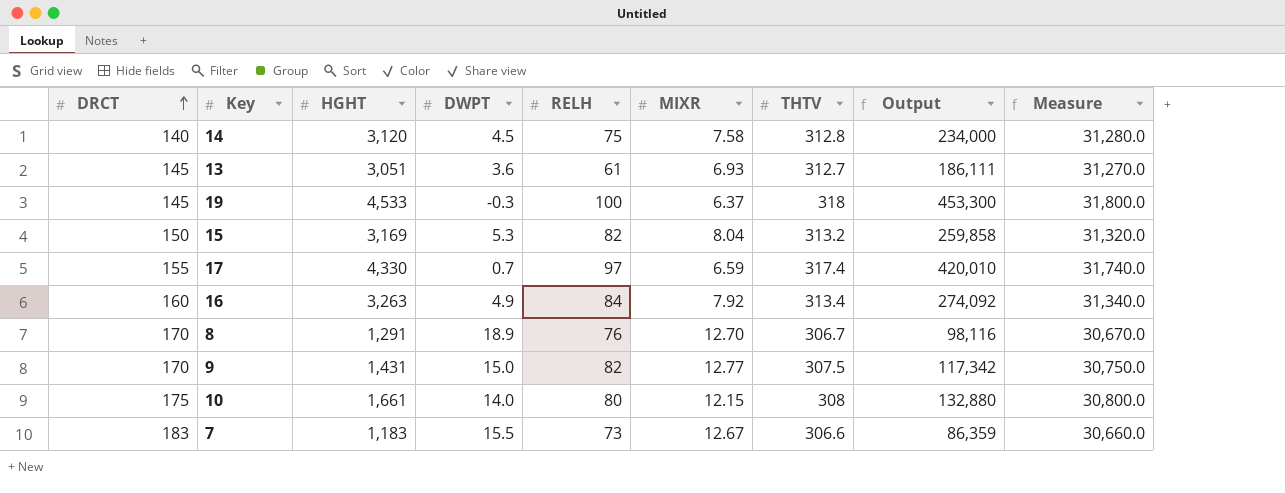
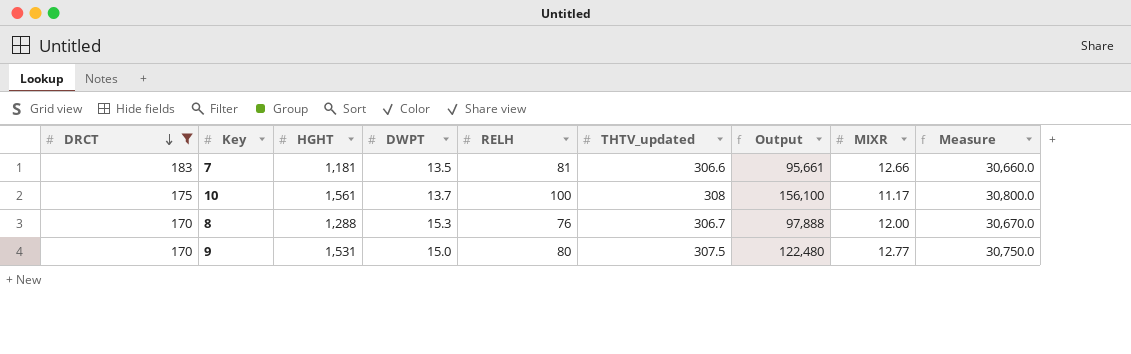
filter: none -> DRCT >= 170
row order: DRCT ascending -> DRCT descending
column name: THTV -> THTV_updated
column MIXR | position: 6 -> 8
7 | HGHT: 1,183 -> 1,181
7 | DWPT: 15.5 -> 13.5
7 | RELH: 73 -> 81
7 | Output: 86,359 -> 95,661
7 | MIXR: 12.67 -> 12.66
10 | HGHT: 1,661 -> 1,561
10 | DWPT: 14.0 -> 13.7
10 | RELH: 80 -> 100
10 | Output: 132,880 -> 156,100
10 | MIXR: 12.15 -> 11.17
8 | HGHT: 1,291 -> 1,288
8 | DWPT: 18.9 -> 15.3
8 | Output: 98,116 -> 97,888
8 | MIXR: 12.70 -> 12.00
9 | HGHT: 1,431 -> 1,531
9 | RELH: 82 -> 80
9 | Output: 117,342 -> 122,480

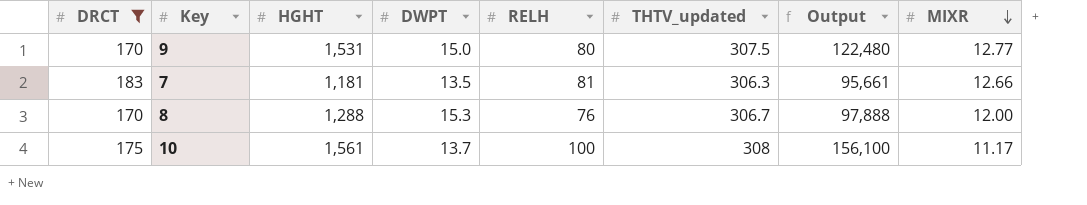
row order: DRCT descending -> MIXR descending
column Measure | formula: [THTV_updated] * 100 -> none
7 | THTV_updated: 306.6 -> 306.3

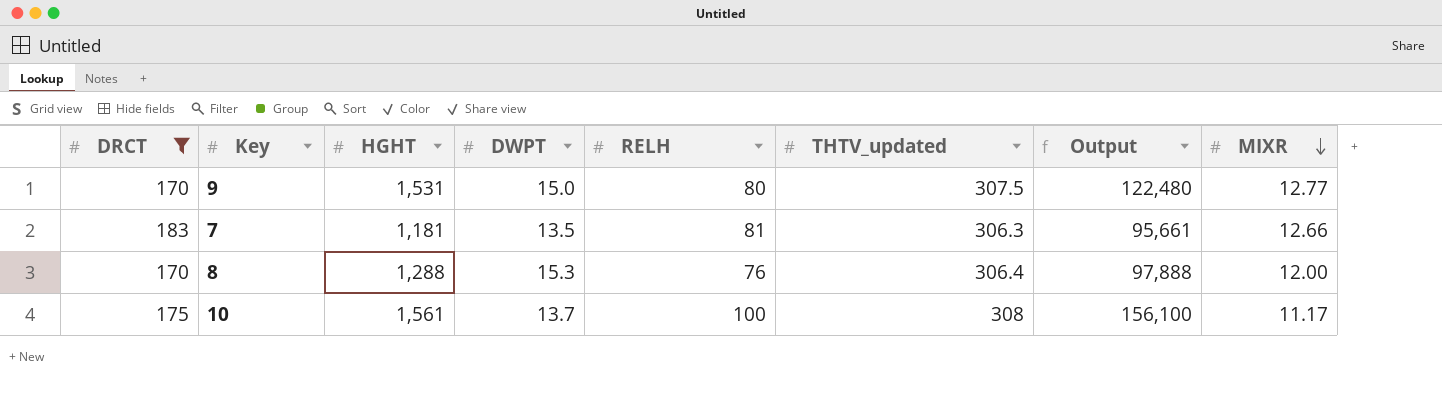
8 | THTV_updated: 306.7 -> 306.4

